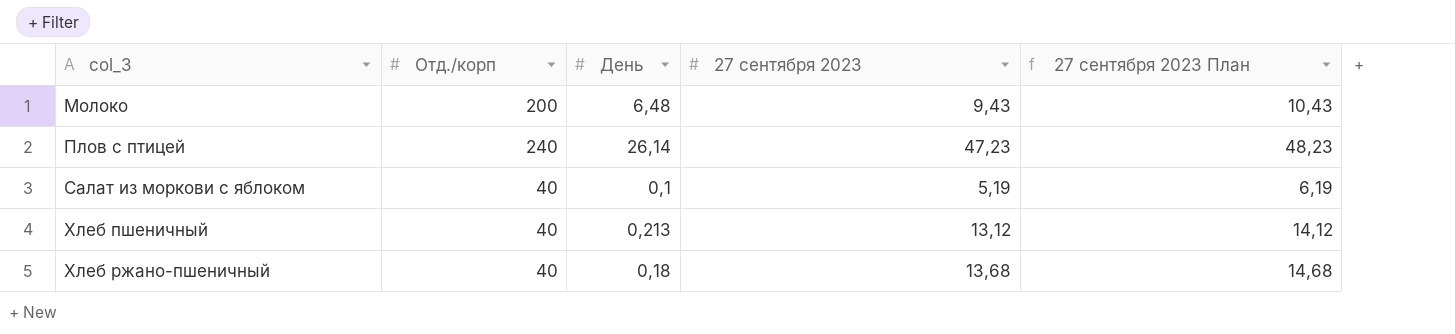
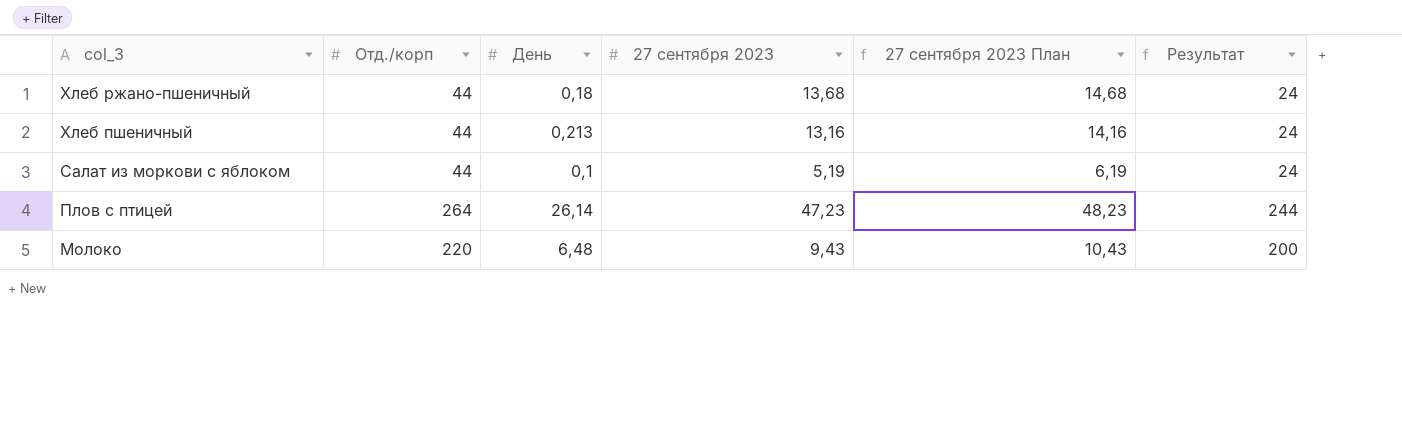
row order: col_3 ascending -> col_3 descending
column Результат | formula: none -> [Отд./корп] - 20
Хлеб ржано-пшеничный | Отд./корп: 40 -> 44
Хлеб пшеничный | Отд./корп: 40 -> 44
Хлеб пшеничный | 27 сентября 2023: 13,12 -> 13,16
Хлеб пшеничный | 27 сентября 2023 План: 14,12 -> 14,16
Салат из моркови с яблоком | Отд./корп: 40 -> 44
Плов с птицей | Отд./корп: 240 -> 264
Молоко | Отд./корп: 200 -> 220

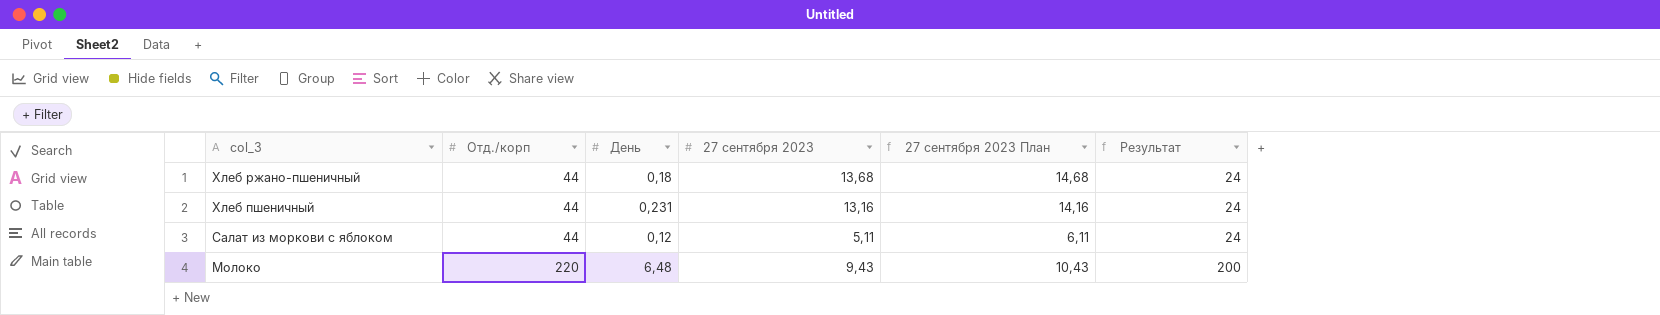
row Плов с птицей: 264 | 26,14 | 47,23 | 48,23 | 244 -> none
Хлеб пшеничный | День: 0,213 -> 0,231
Салат из моркови с яблоком | День: 0,1 -> 0,12
Салат из моркови с яблоком | 27 сентября 2023: 5,19 -> 5,11
Салат из моркови с яблоком | 27 сентября 2023 План: 6,19 -> 6,11

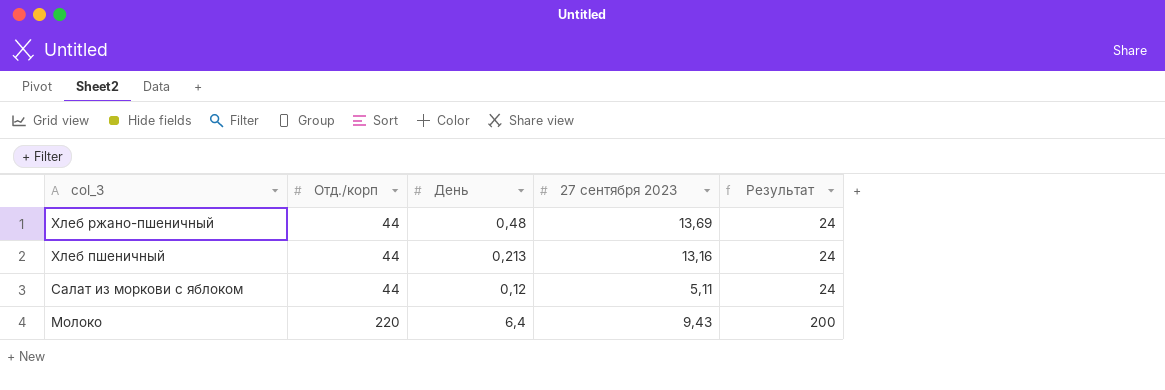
column 27 сентября 2023 План | formula: [27 сентября 2023] + 1 -> none
Хлеб ржано-пшеничный | День: 0,18 -> 0,48
Хлеб ржано-пшеничный | 27 сентября 2023: 13,68 -> 13,69
Хлеб пшеничный | День: 0,231 -> 0,213
Молоко | День: 6,48 -> 6,4

